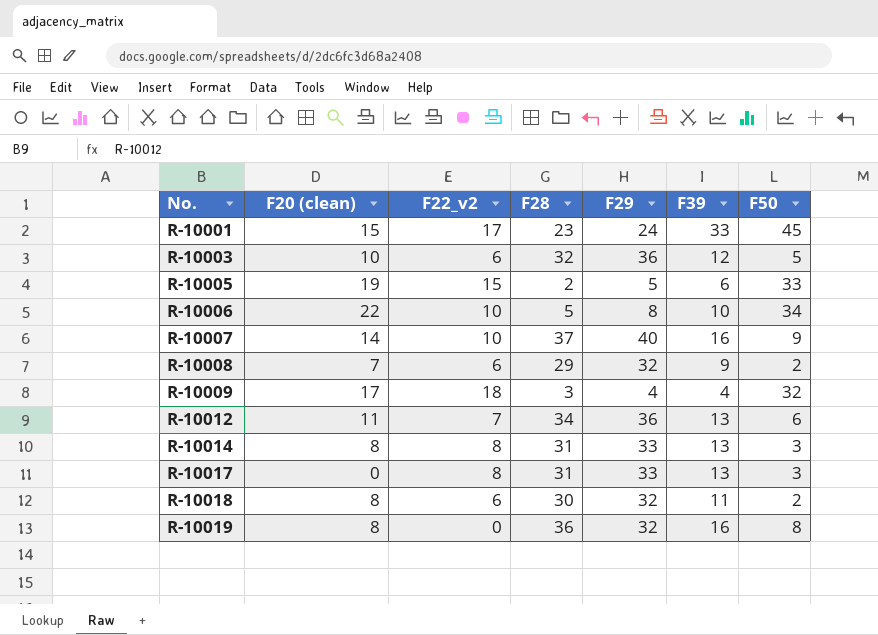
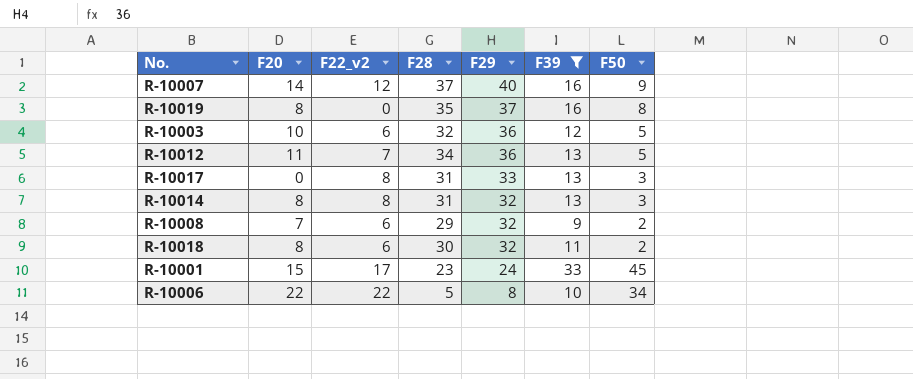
filter: none -> F39 >= 9
row order: No. ascending -> F29 descending
column name: F20 (clean) -> F20
R-10007 | F22_v2: 10 -> 12
R-10019 | F28: 36 -> 35
R-10019 | F29: 32 -> 37
R-10012 | F50: 6 -> 5
R-10014 | F29: 33 -> 32
R-10006 | F22_v2: 10 -> 22

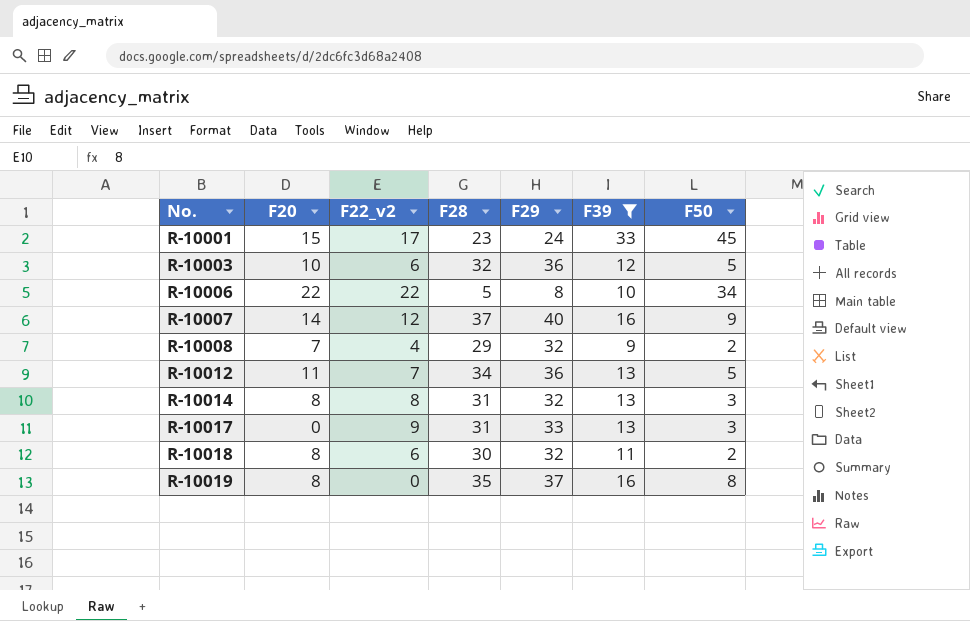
row order: F29 descending -> No. ascending
R-10008 | F22_v2: 6 -> 4
R-10017 | F22_v2: 8 -> 9

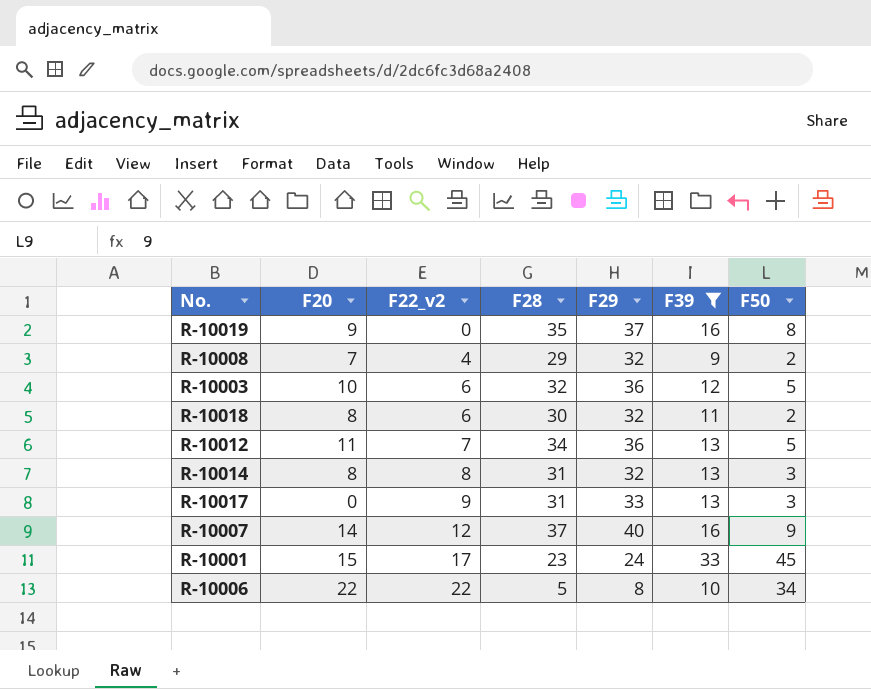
row order: No. ascending -> F22_v2 ascending
R-10019 | F20: 8 -> 9

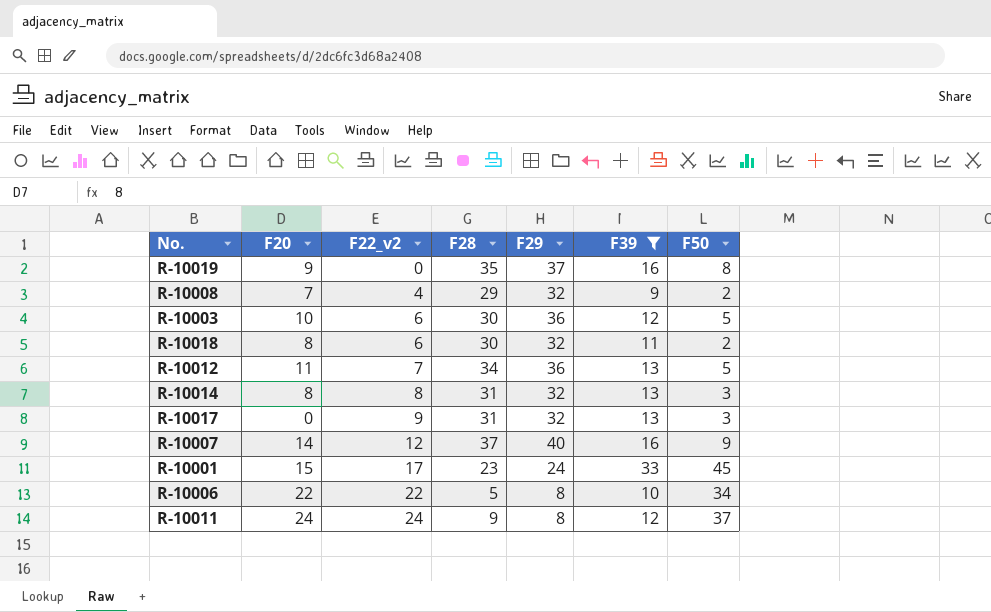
R-10003 | F28: 32 -> 30
R-10017 | F29: 33 -> 32
row R-10011: none -> 24 | 24 | 9 | 8 | 12 | 37

